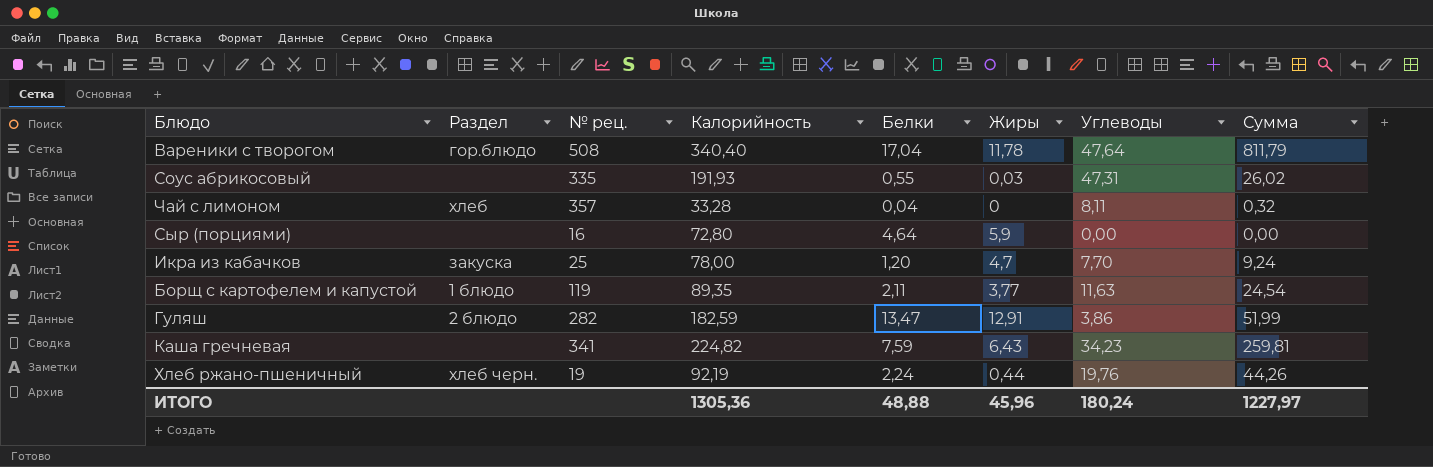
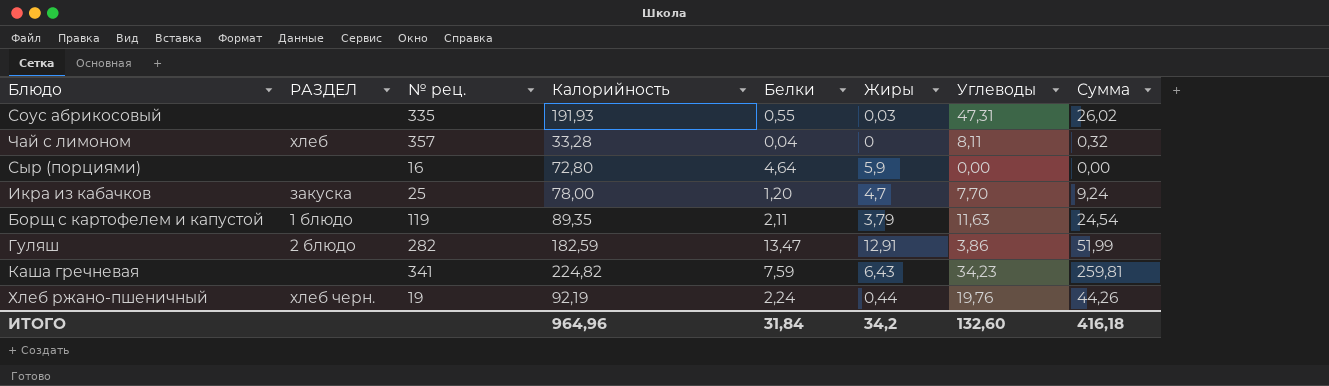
column name: Раздел -> РАЗДЕЛ
row Вареники с творогом: гор.блюдо | 508 | 340,40 | 17,04 | 11,78 | 47,64 | 811,79 -> none
Борщ с картофелем и капустой | Жиры: 3,77 -> 3,79
ИТОГО | Калорийность: 1305,36 -> 964,96
ИТОГО | Белки: 48,88 -> 31,84
ИТОГО | Жиры: 45,96 -> 34,2
ИТОГО | Углеводы: 180,24 -> 132,60
ИТОГО | Сумма: 1227,97 -> 416,18

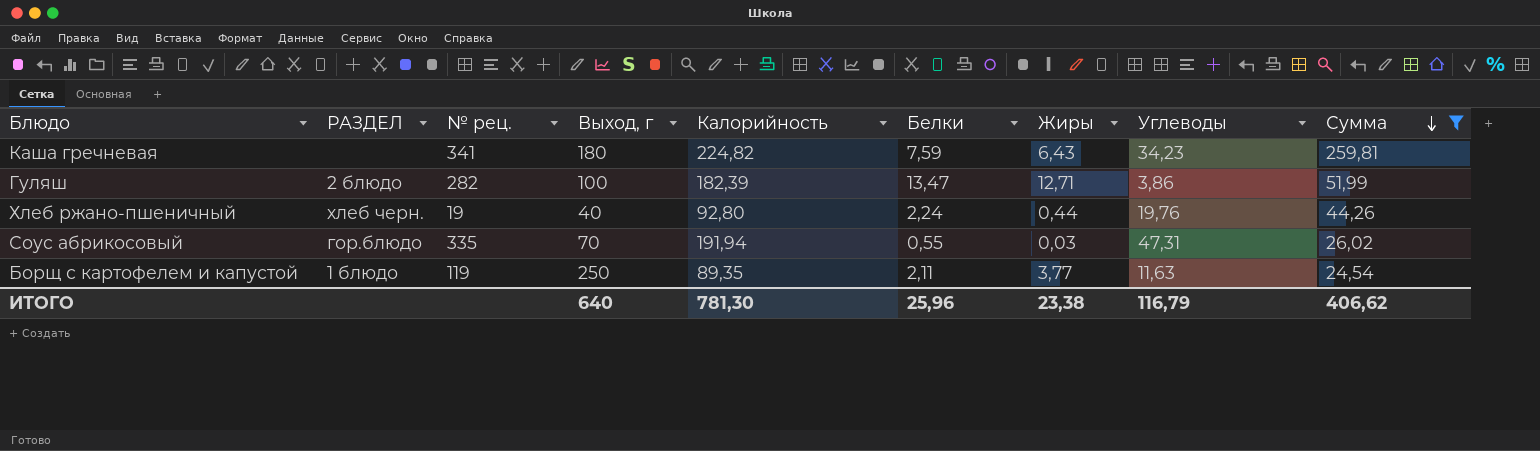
filter: none -> Сумма >= 24,54
row order: none -> Сумма descending
column Выход, г | position: none -> 4
Гуляш | Калорийность: 182,59 -> 182,39
Гуляш | Жиры: 12,91 -> 12,71
Хлеб ржано-пшеничный | Калорийность: 92,19 -> 92,80
Соус абрикосовый | РАЗДЕЛ: none -> гор.блюдо
Соус абрикосовый | Калорийность: 191,93 -> 191,94
Борщ с картофелем и капустой | Жиры: 3,79 -> 3,77
ИТОГО | Калорийность: 964,96 -> 781,30
ИТОГО | Белки: 31,84 -> 25,96
ИТОГО | Жиры: 34,2 -> 23,38
ИТОГО | Углеводы: 132,60 -> 116,79
ИТОГО | Сумма: 416,18 -> 406,62

